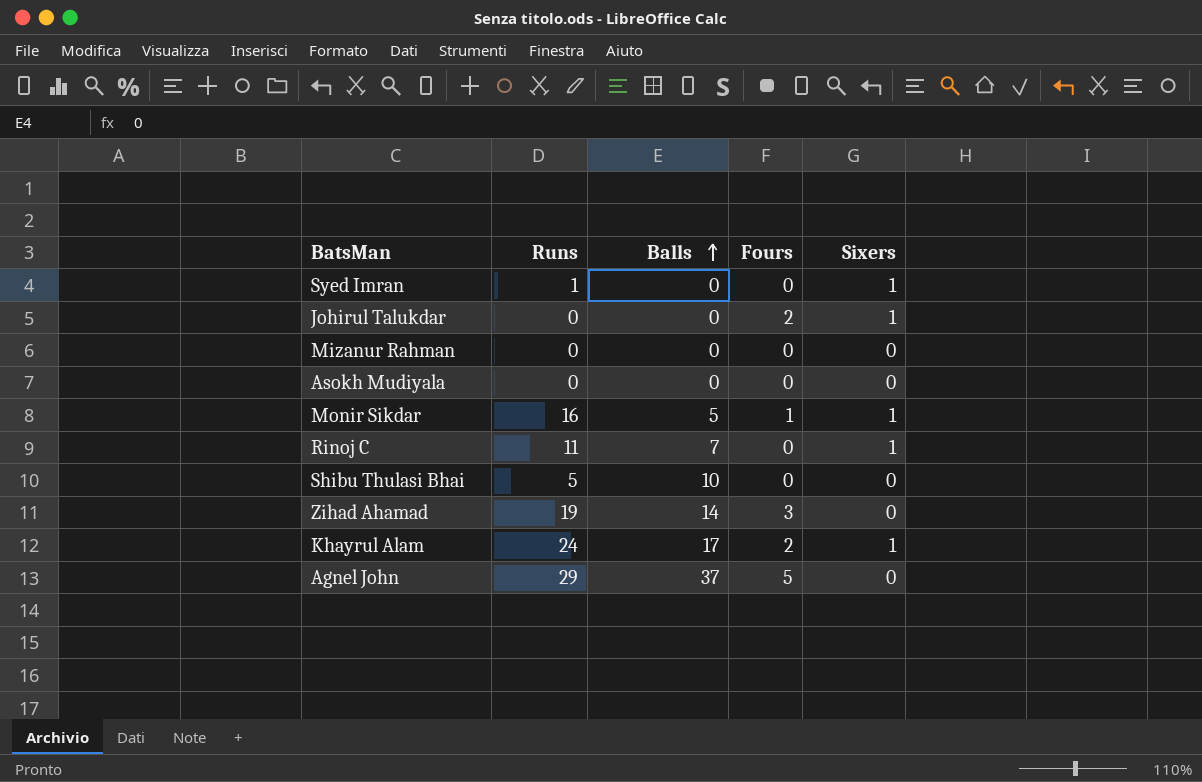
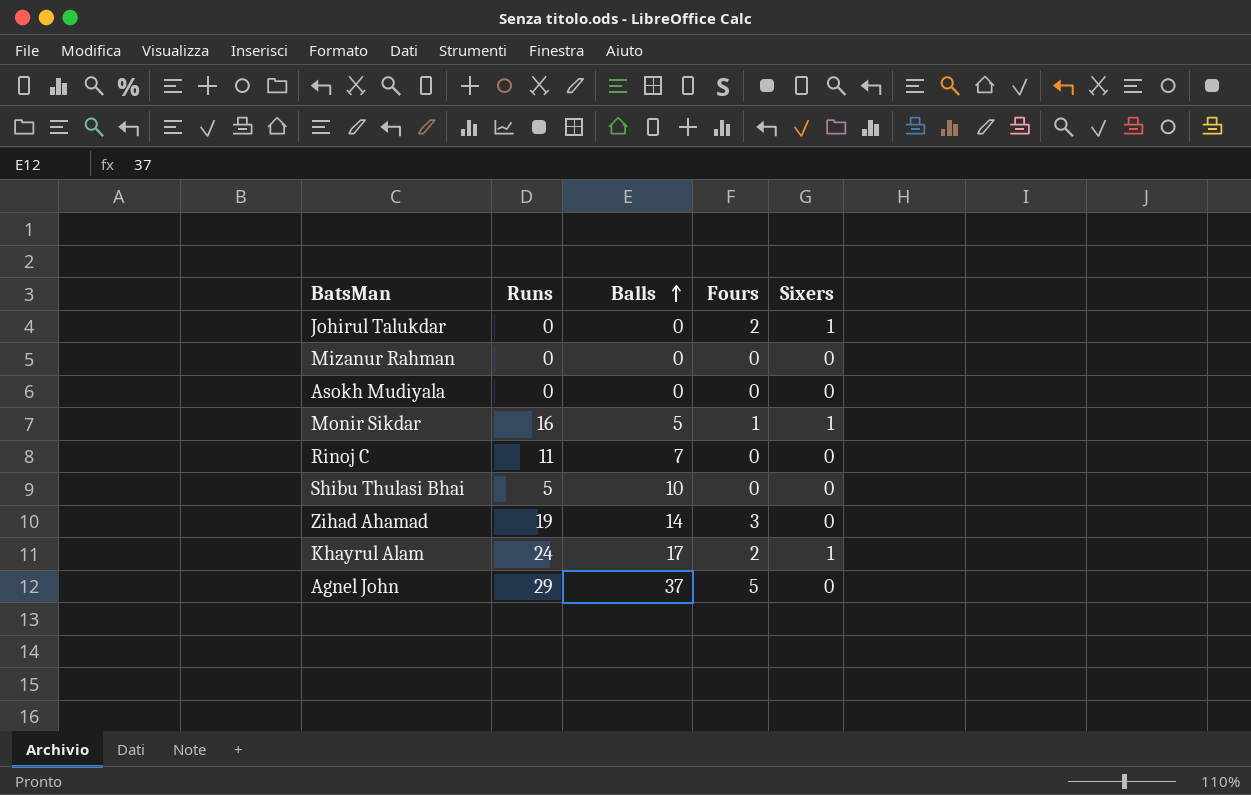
row Syed Imran: 1 | 0 | 0 | 1 -> none
Rinoj C | Sixers: 1 -> 0

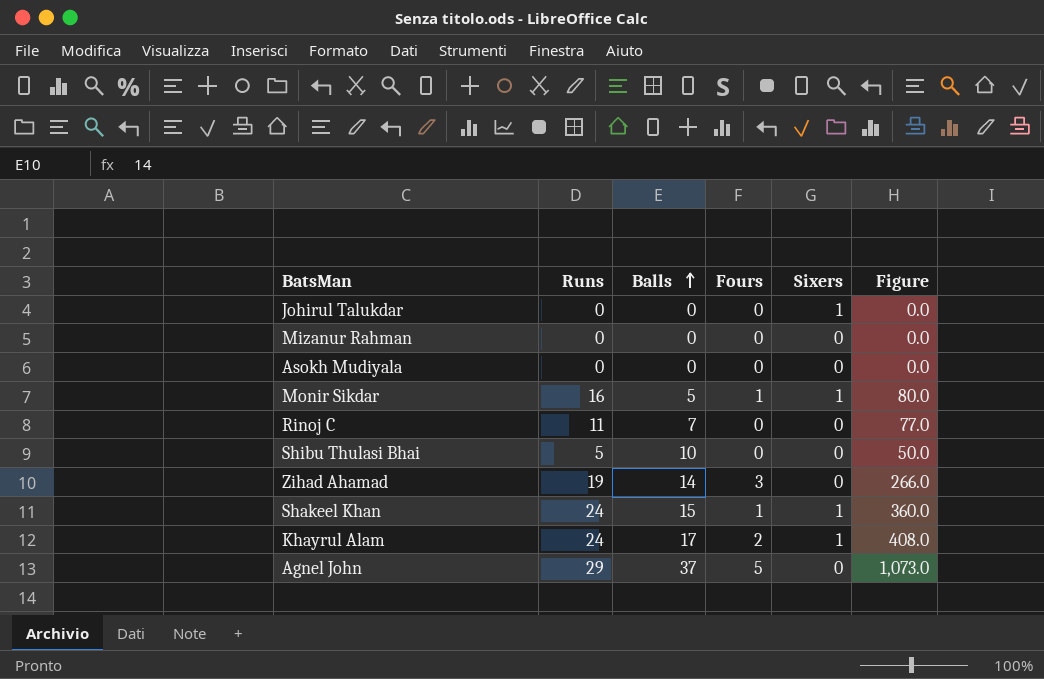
column Figure | formula: none -> [Runs] * [Balls]
Johirul Talukdar | Fours: 2 -> 0
row Shakeel Khan: none -> 24 | 15 | 1 | 1 | 360.0

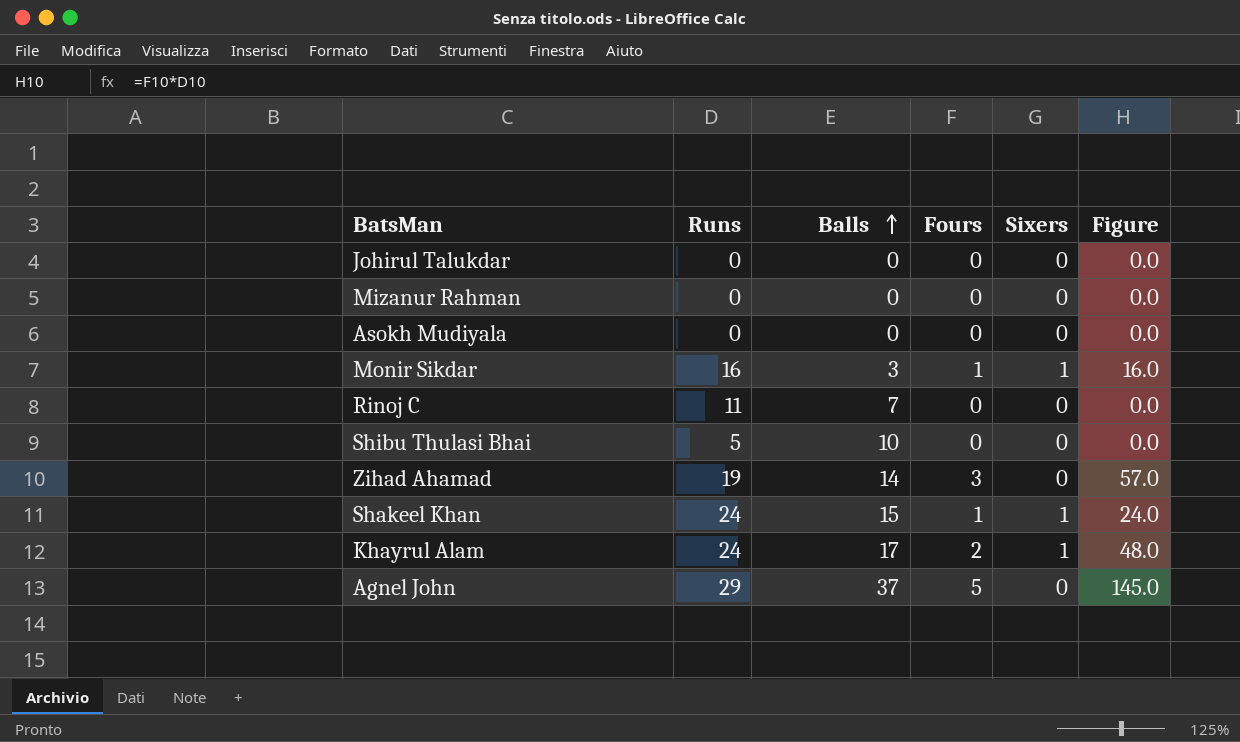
column Figure | formula: [Runs] * [Balls] -> [Runs] * [Fours]
Johirul Talukdar | Sixers: 1 -> 0
Monir Sikdar | Balls: 5 -> 3

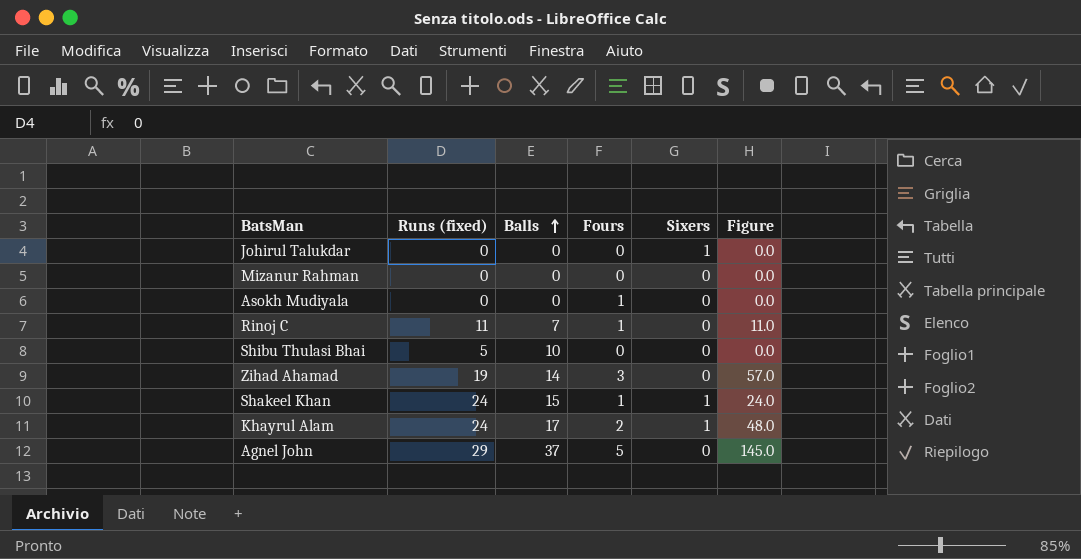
column name: Runs -> Runs (fixed)
row Monir Sikdar: 16 | 3 | 1 | 1 | 16.0 -> none
Johirul Talukdar | Sixers: 0 -> 1
Asokh Mudiyala | Fours: 0 -> 1
Rinoj C | Fours: 0 -> 1
Rinoj C | Figure: 0.0 -> 11.0

